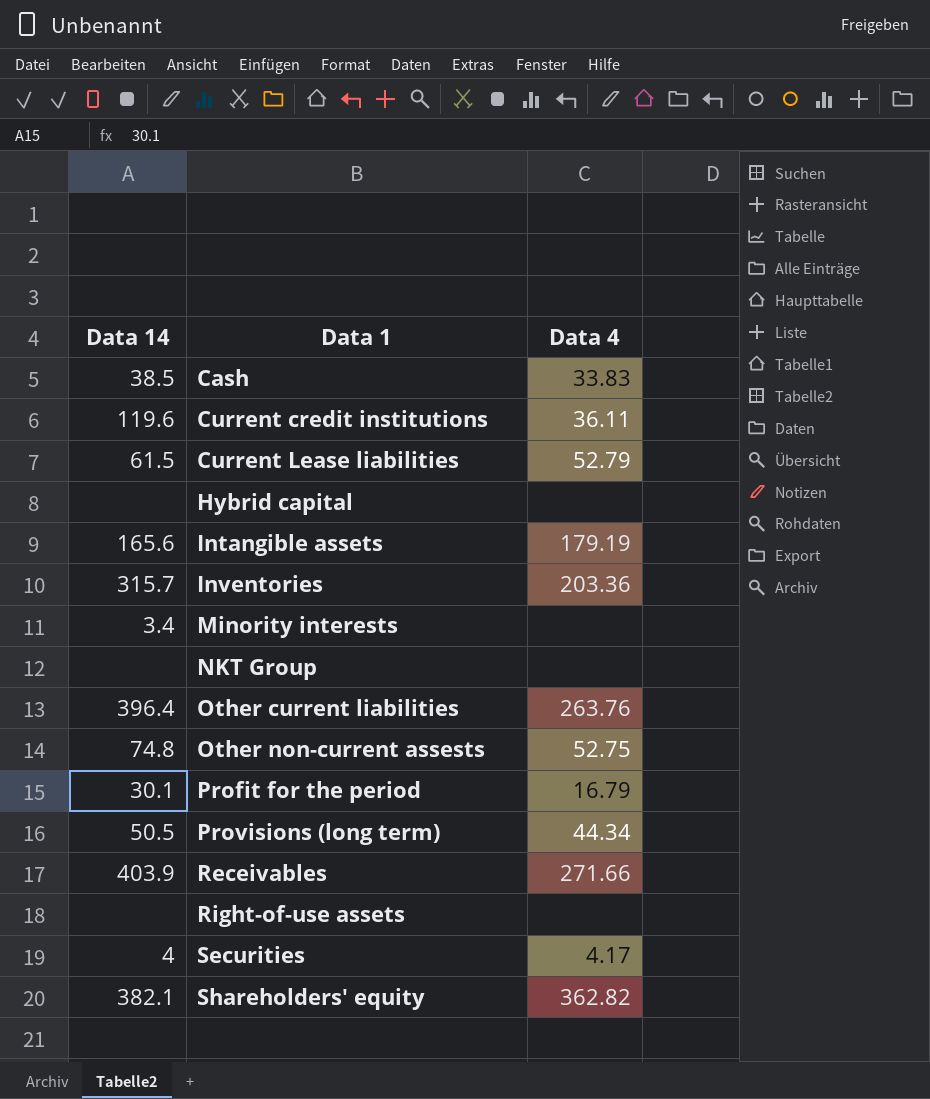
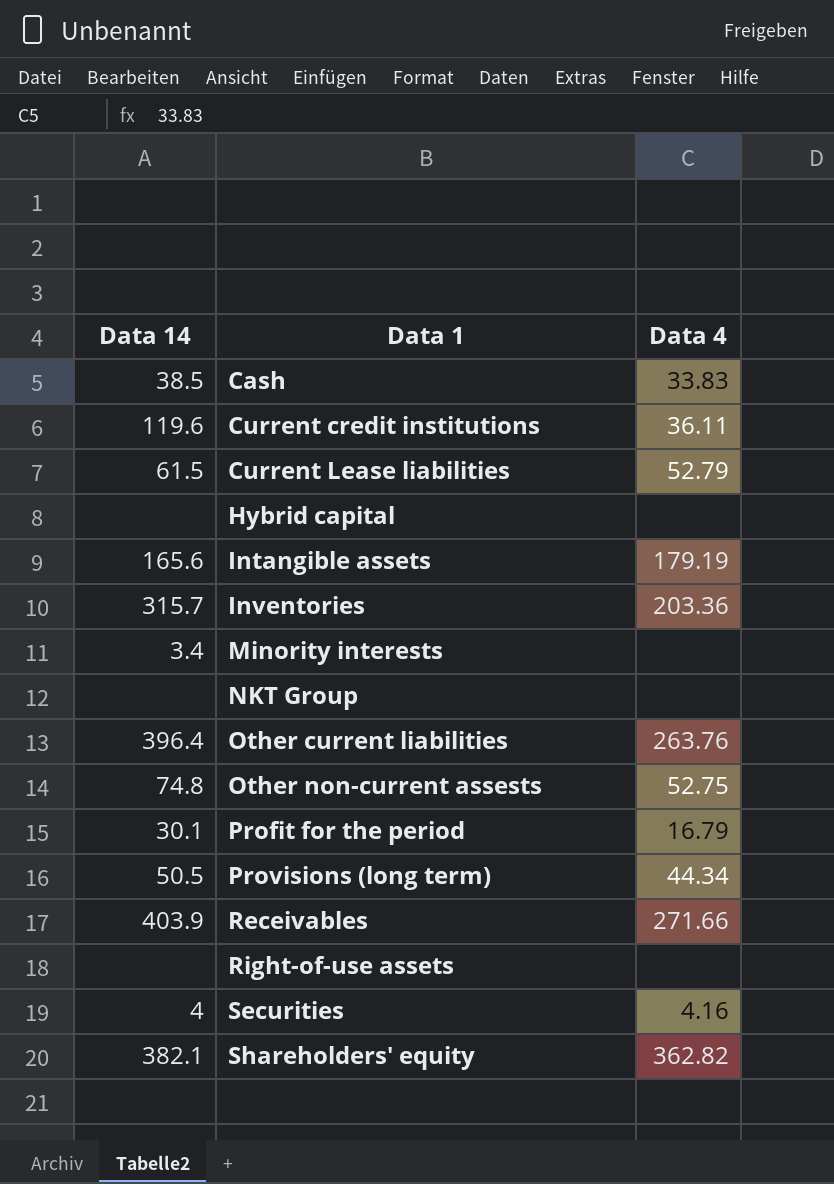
Securities | Data 4: 4.17 -> 4.16

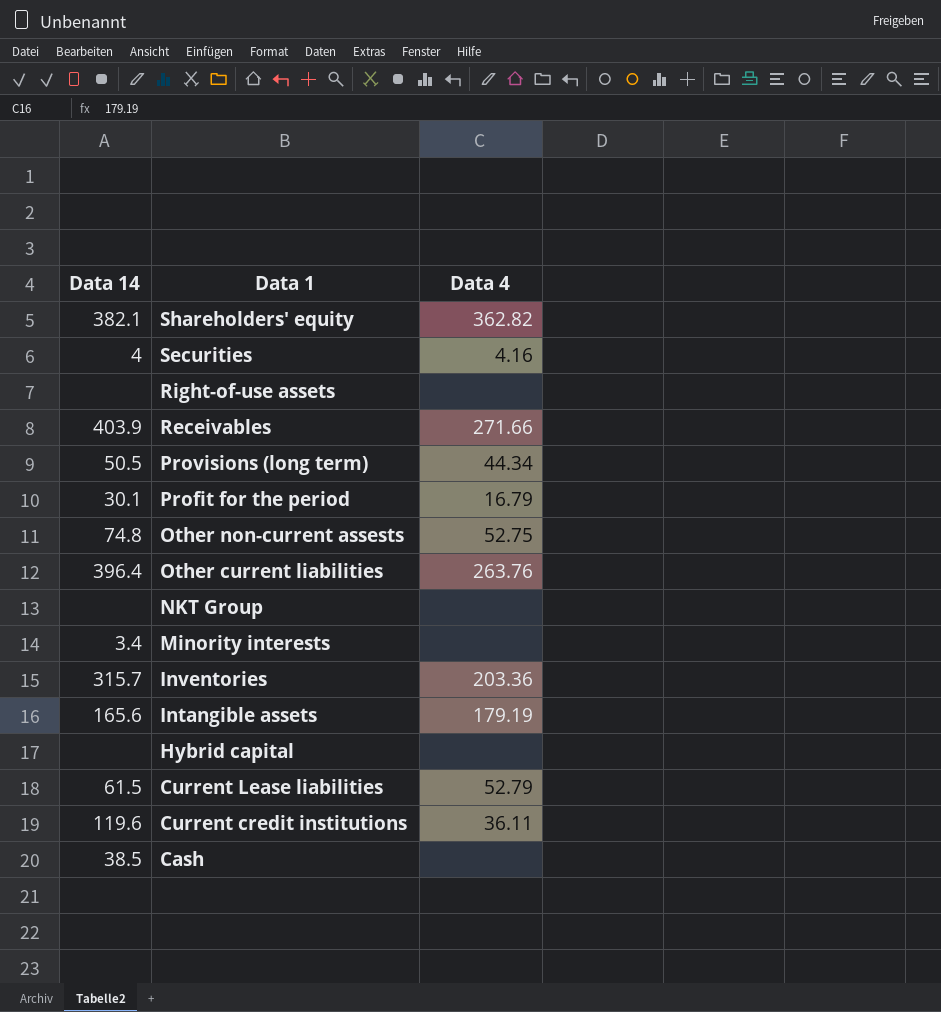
row order: Data 1 ascending -> Data 1 descending
Cash | Data 4: 33.83 -> none

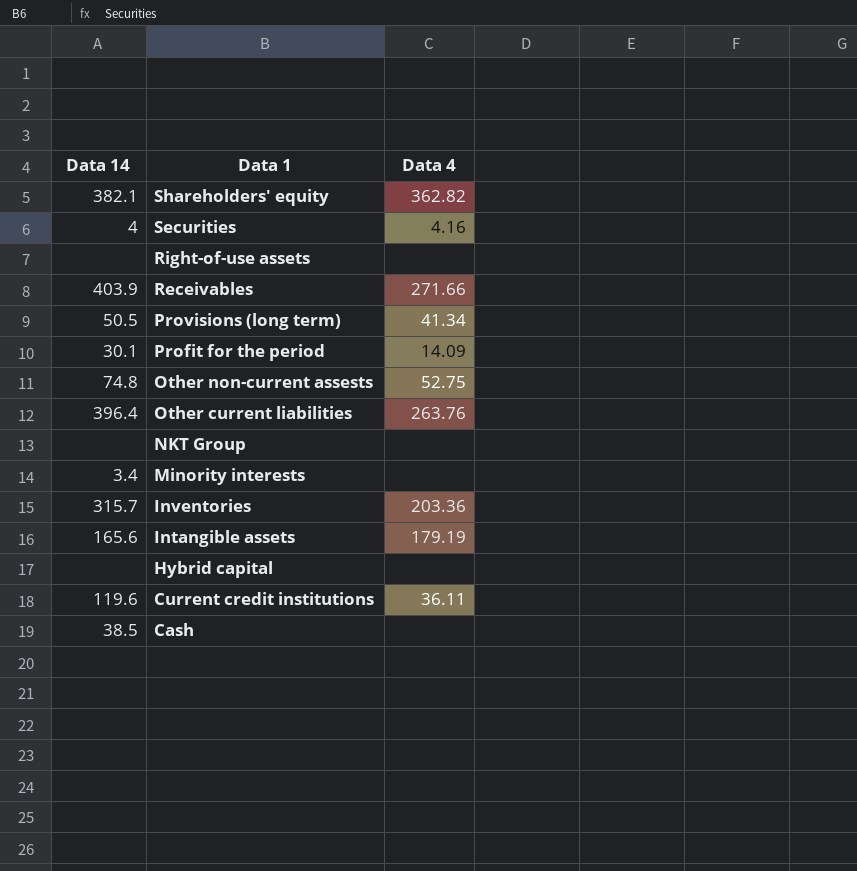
row Current Lease liabilities: 61.5 | 52.79 -> none
Provisions (long term) | Data 4: 44.34 -> 41.34
Profit for the period | Data 4: 16.79 -> 14.09

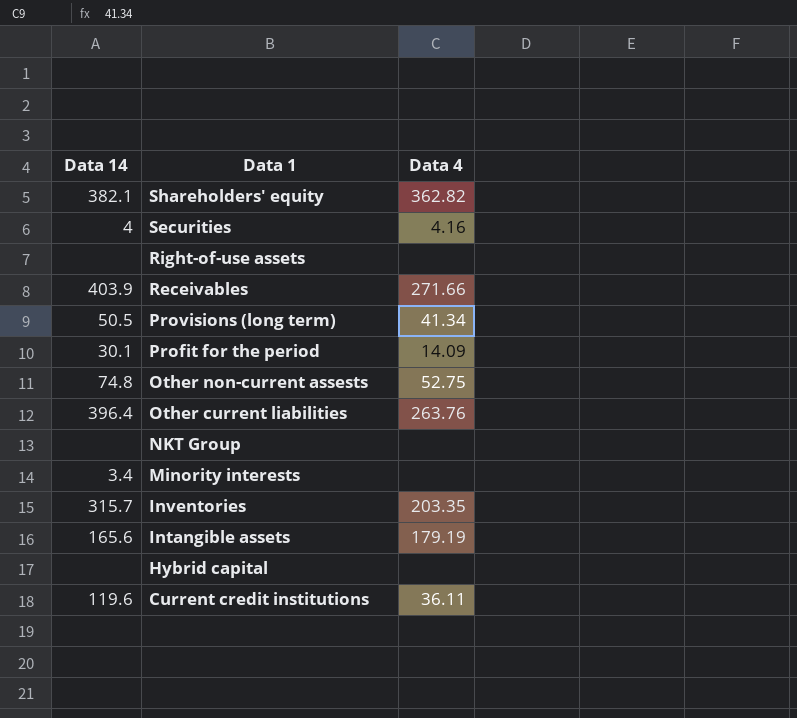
row Cash: 38.5 | none -> none
Inventories | Data 4: 203.36 -> 203.35

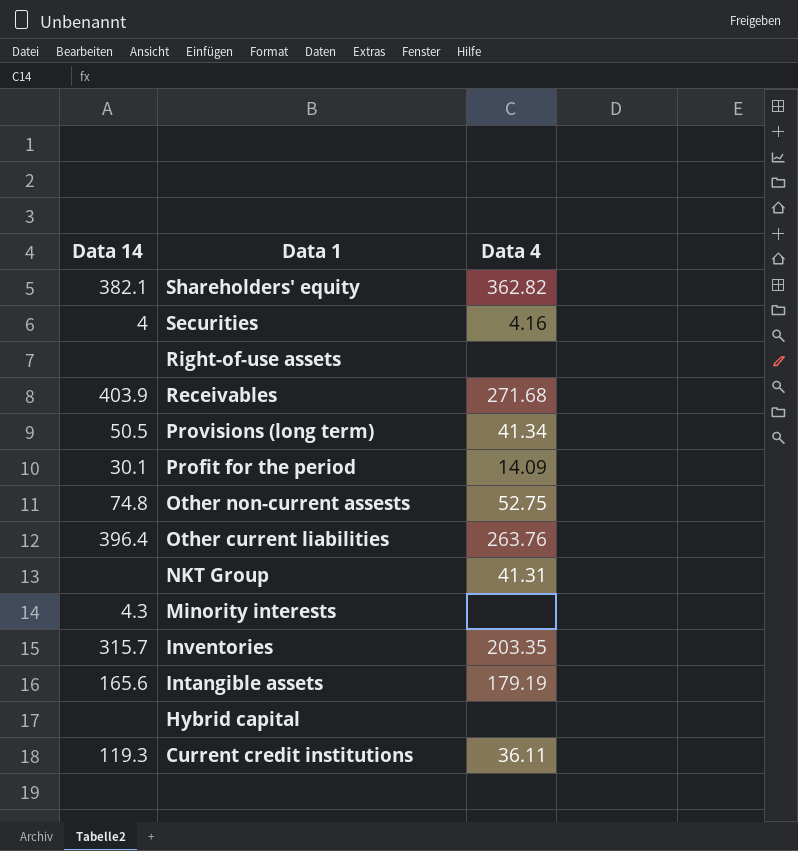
Receivables | Data 4: 271.66 -> 271.68
NKT Group | Data 4: none -> 41.31
Minority interests | Data 14: 3.4 -> 4.3
Current credit institutions | Data 14: 119.6 -> 119.3

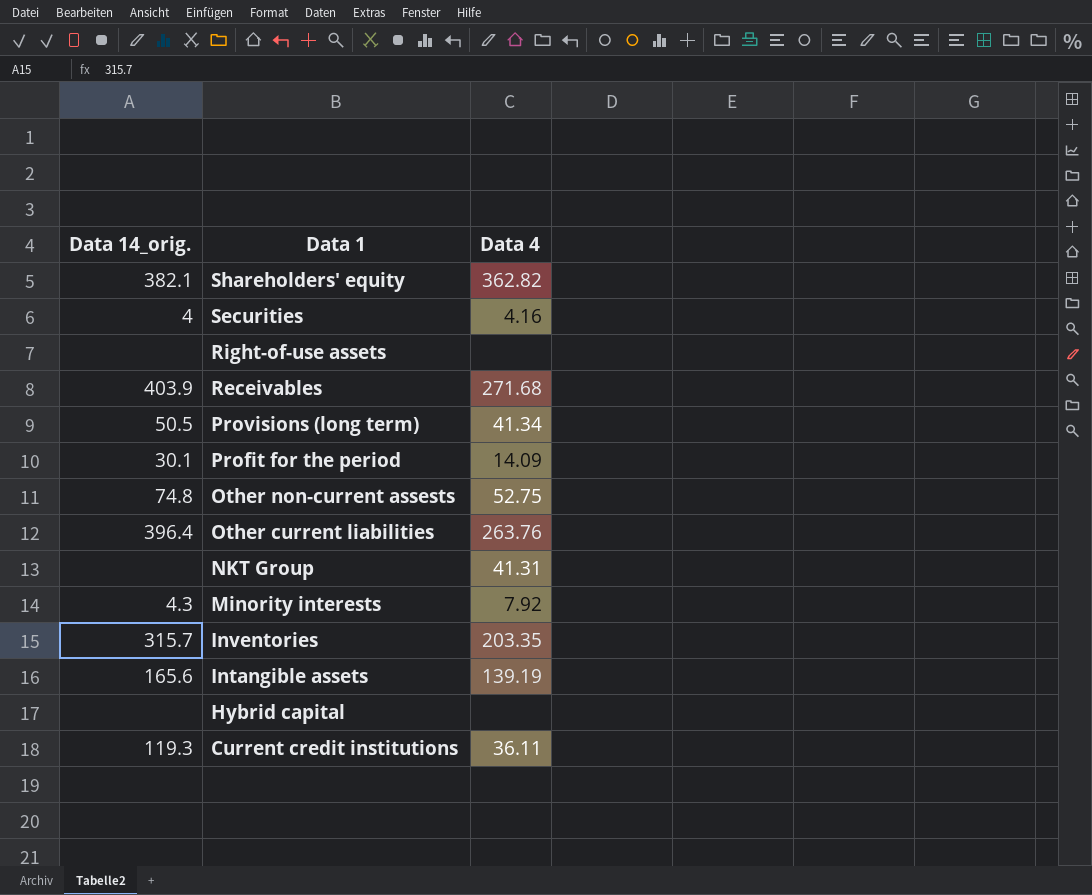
column name: Data 14 -> Data 14_orig.
Minority interests | Data 4: none -> 7.92
Intangible assets | Data 4: 179.19 -> 139.19

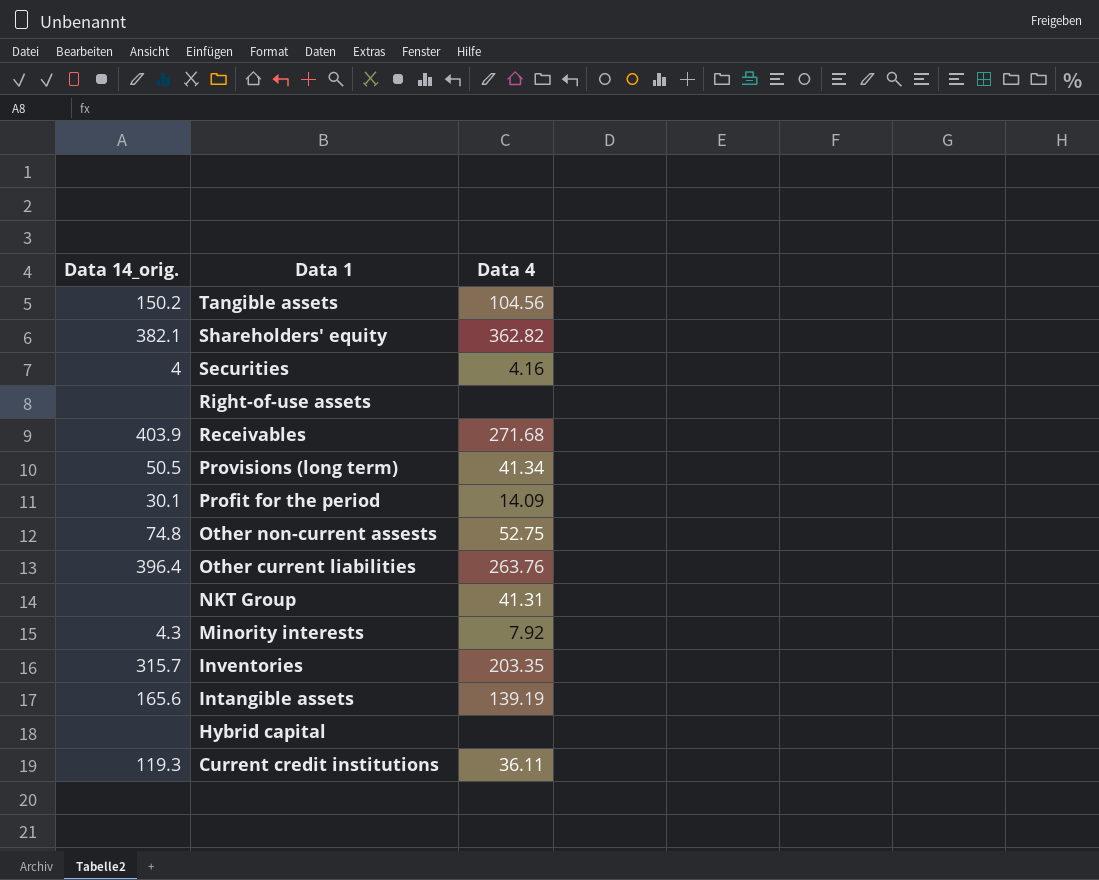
row Tangible assets: none -> 150.2 | 104.56

